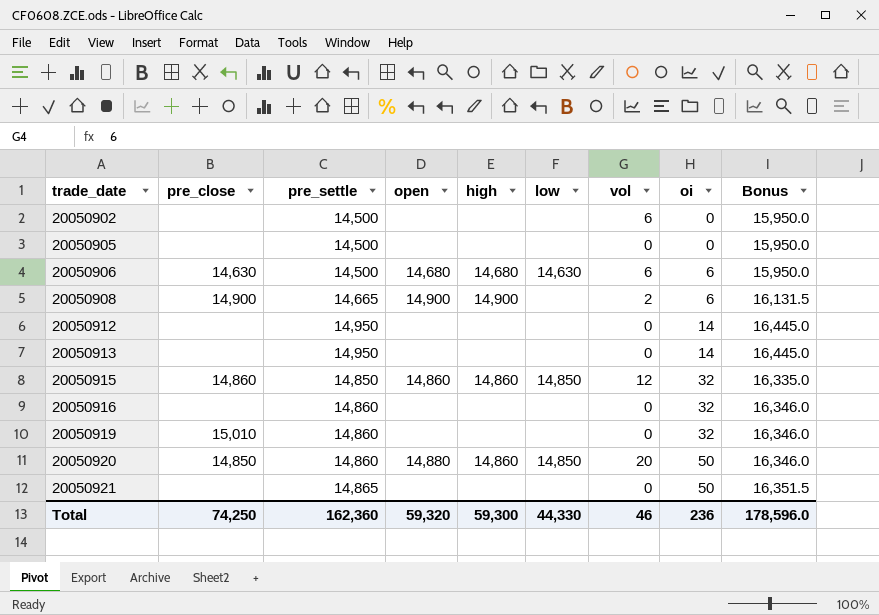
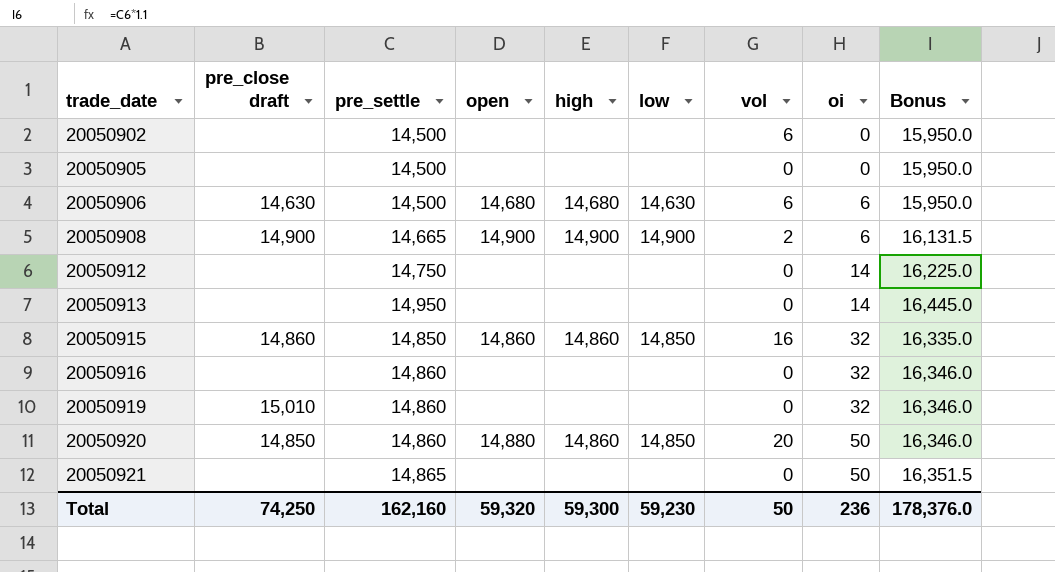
column name: pre_close -> pre_close draft
20050908 | low: none -> 14,900
20050912 | pre_settle: 14,950 -> 14,750
20050912 | Bonus: 16,445.0 -> 16,225.0
20050915 | vol: 12 -> 16
Total | pre_settle: 162,360 -> 162,160
Total | low: 44,330 -> 59,230
Total | vol: 46 -> 50
Total | Bonus: 178,596.0 -> 178,376.0

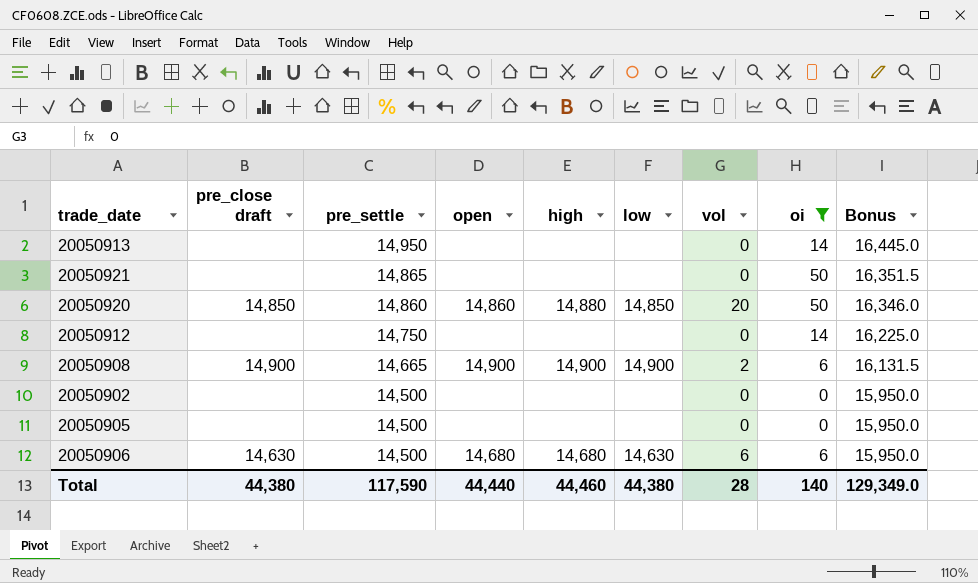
filter: none -> oi != 32
row order: trade_date ascending -> pre_settle descending
20050920 | open: 14,880 -> 14,860
20050920 | high: 14,860 -> 14,880
20050902 | vol: 6 -> 0
Total | pre_close draft: 74,250 -> 44,380
Total | pre_settle: 162,160 -> 117,590
Total | open: 59,320 -> 44,440
Total | high: 59,300 -> 44,460
Total | low: 59,230 -> 44,380
Total | vol: 50 -> 28
Total | oi: 236 -> 140
Total | Bonus: 178,376.0 -> 129,349.0

